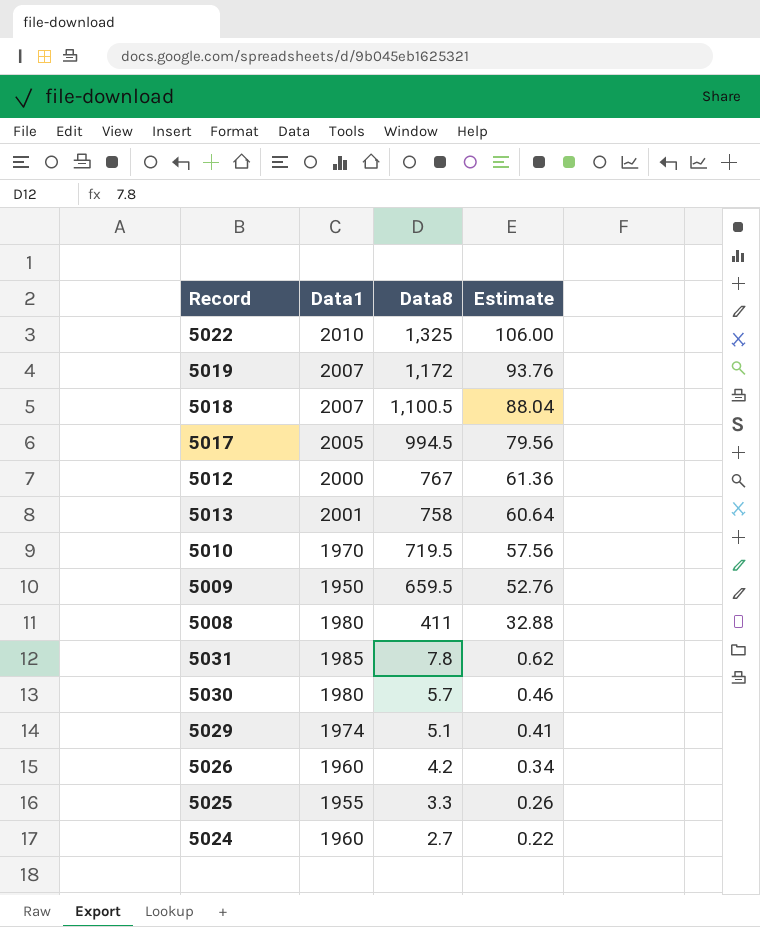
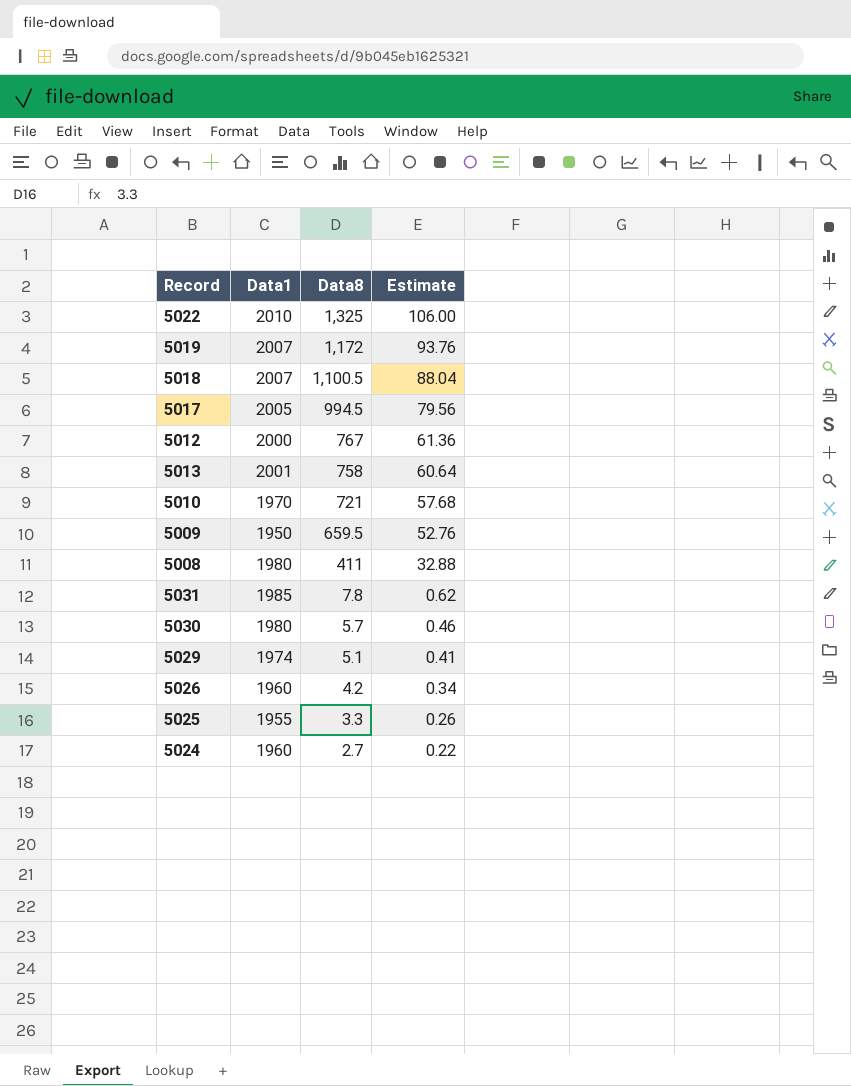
5010 | Data8: 719.5 -> 721
5010 | Estimate: 57.56 -> 57.68

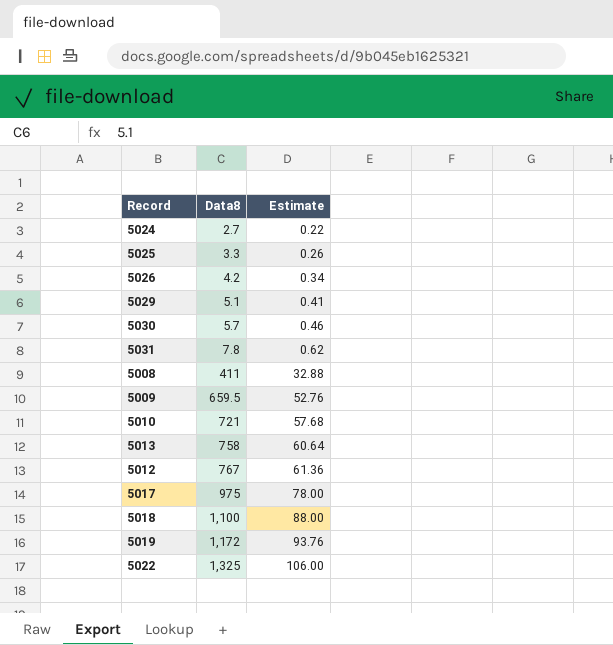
row order: Data8 descending -> Data8 ascending
column Data1 | position: 2 -> none
5017 | Data8: 994.5 -> 975
5017 | Estimate: 79.56 -> 78.00
5018 | Data8: 1,100.5 -> 1,100
5018 | Estimate: 88.04 -> 88.00

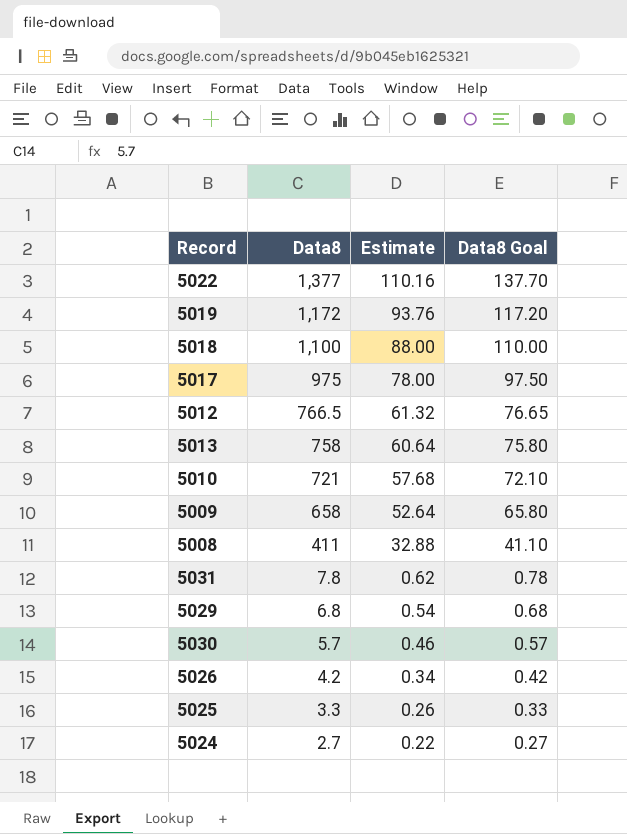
row order: Data8 ascending -> Data8 descending
column Data8 Goal | formula: none -> [Data8] * 0.1
5022 | Data8: 1,325 -> 1,377
5022 | Estimate: 106.00 -> 110.16
5012 | Data8: 767 -> 766.5
5012 | Estimate: 61.36 -> 61.32
5009 | Data8: 659.5 -> 658
5009 | Estimate: 52.76 -> 52.64
5029 | Data8: 5.1 -> 6.8
5029 | Estimate: 0.41 -> 0.54

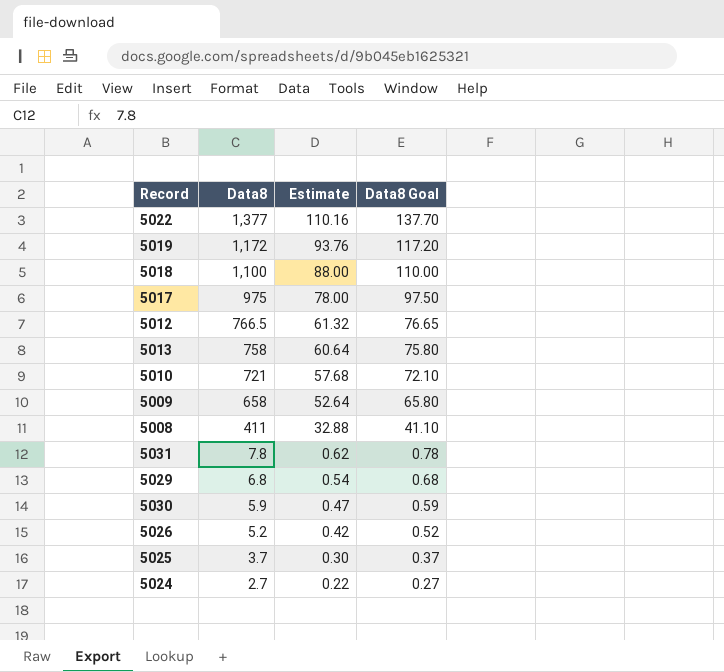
5030 | Data8: 5.7 -> 5.9
5030 | Estimate: 0.46 -> 0.47
5030 | Data8 Goal: 0.57 -> 0.59
5026 | Data8: 4.2 -> 5.2
5026 | Estimate: 0.34 -> 0.42
5026 | Data8 Goal: 0.42 -> 0.52
5025 | Data8: 3.3 -> 3.7
5025 | Estimate: 0.26 -> 0.30
5025 | Data8 Goal: 0.33 -> 0.37

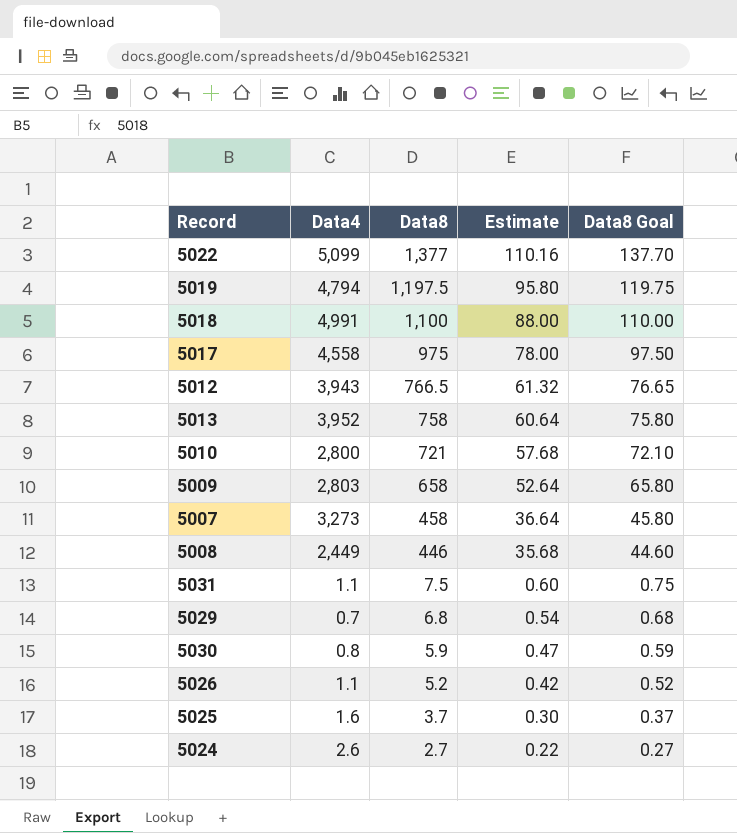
column Data4 | position: none -> 2
5019 | Data8: 1,172 -> 1,197.5
5019 | Estimate: 93.76 -> 95.80
5019 | Data8 Goal: 117.20 -> 119.75
row 5007: none -> 3,273 | 458 | 36.64 | 45.80
5008 | Data8: 411 -> 446
5008 | Estimate: 32.88 -> 35.68
5008 | Data8 Goal: 41.10 -> 44.60
5031 | Data8: 7.8 -> 7.5
5031 | Estimate: 0.62 -> 0.60
5031 | Data8 Goal: 0.78 -> 0.75

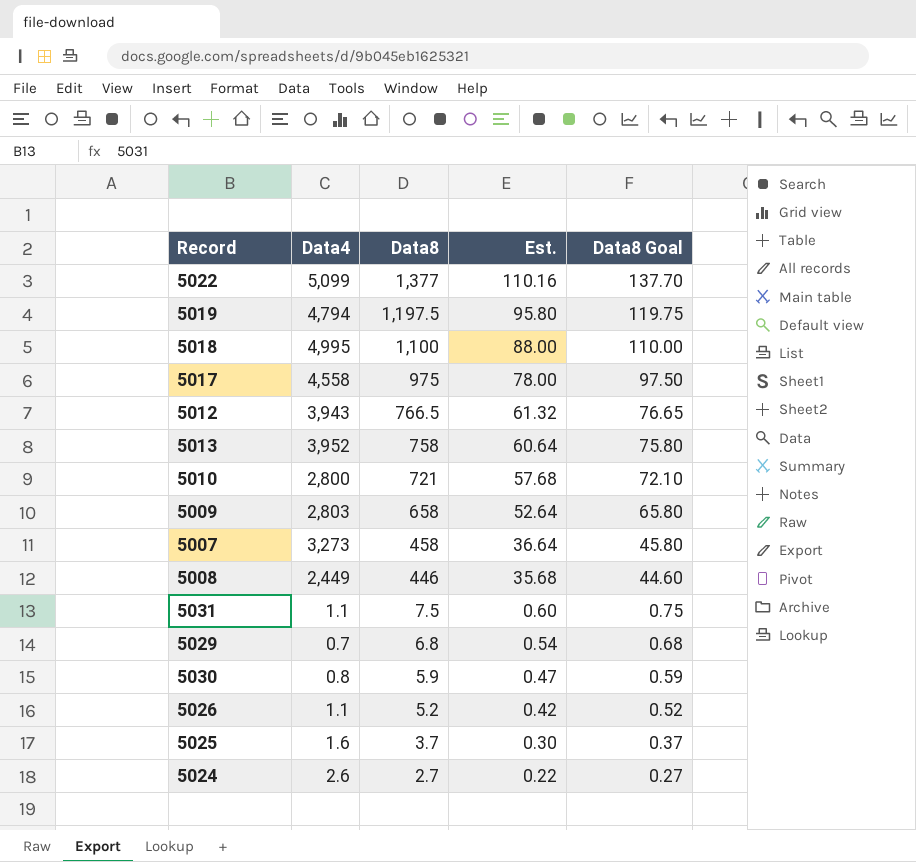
column name: Estimate -> Est.
5018 | Data4: 4,991 -> 4,995

